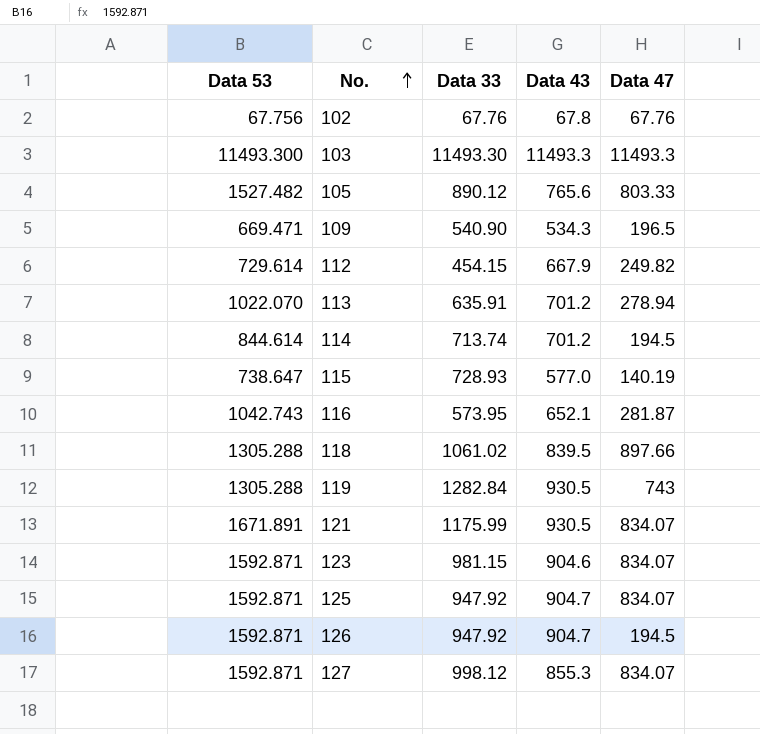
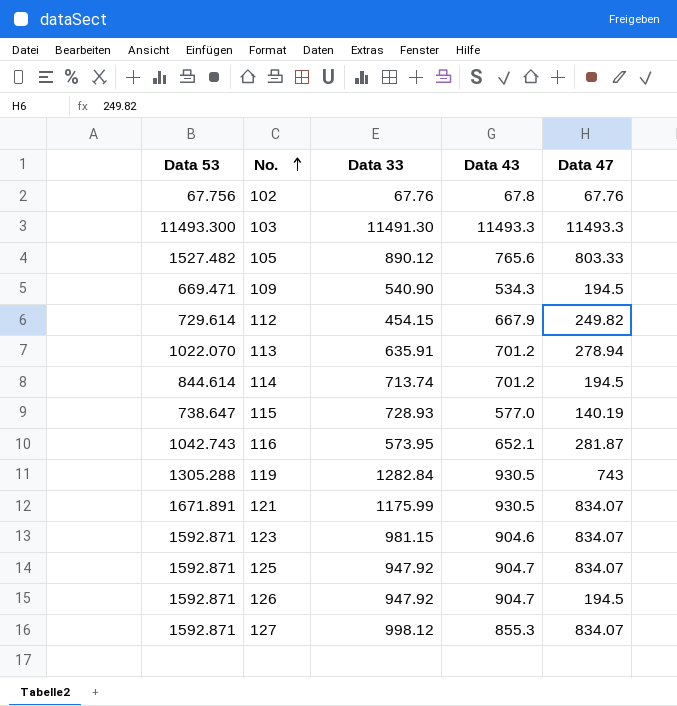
row 118: 1305.288 | 1061.02 | 839.5 | 897.66 -> none
103 | Data 33: 11493.30 -> 11491.30
109 | Data 47: 196.5 -> 194.5

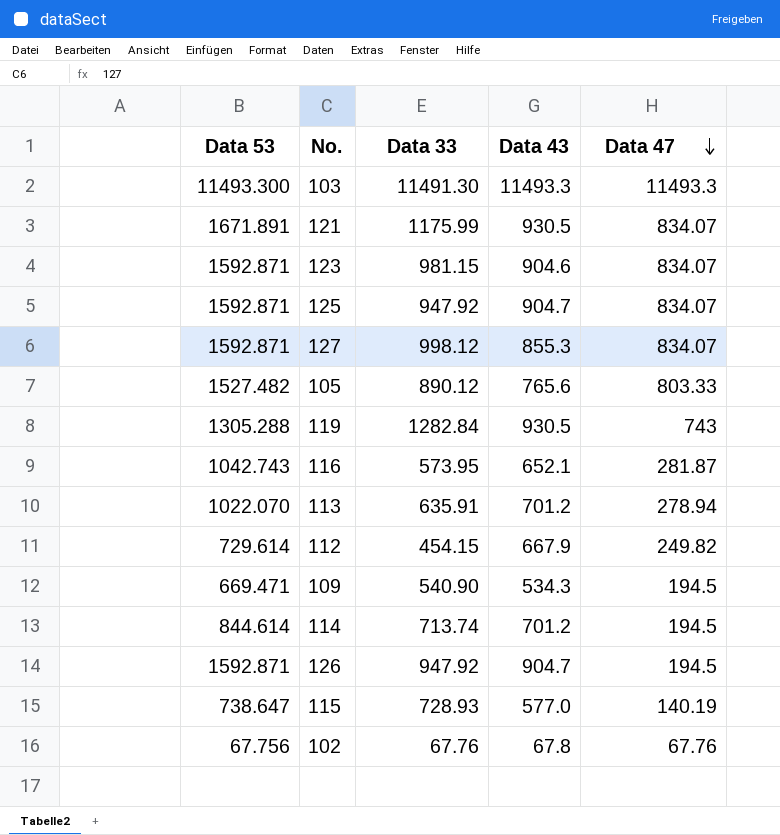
row order: No. ascending -> Data 47 descending

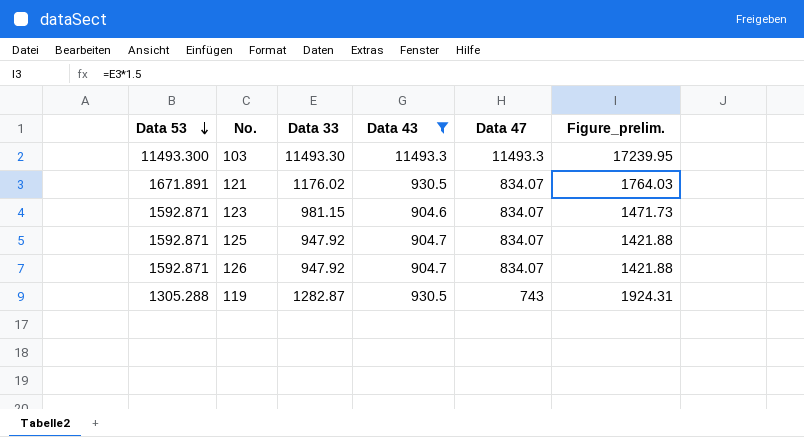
filter: none -> Data 43 >= 904.6
row order: Data 47 descending -> Data 53 descending
column Figure_prelim. | formula: none -> [Data 33] * 1.5
103 | Data 33: 11491.30 -> 11493.30
121 | Data 33: 1175.99 -> 1176.02
126 | Data 47: 194.5 -> 834.07
119 | Data 33: 1282.84 -> 1282.87

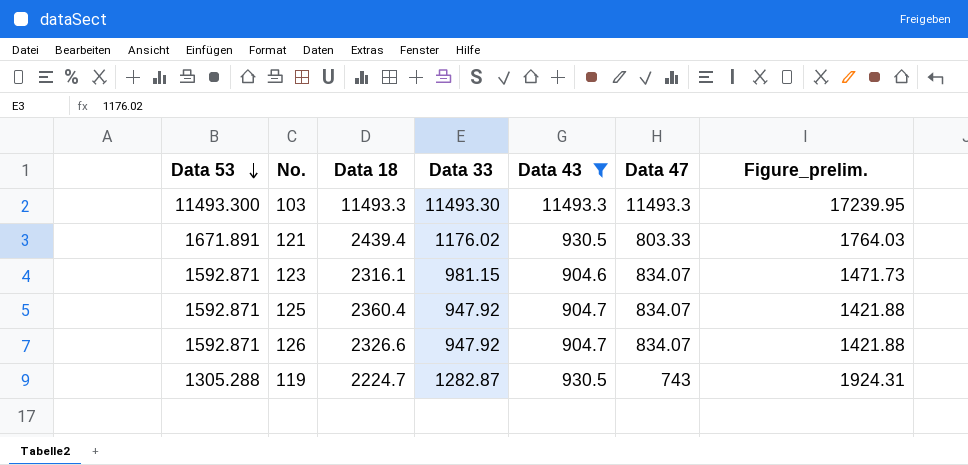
column Data 18 | position: none -> 3
121 | Data 47: 834.07 -> 803.33

